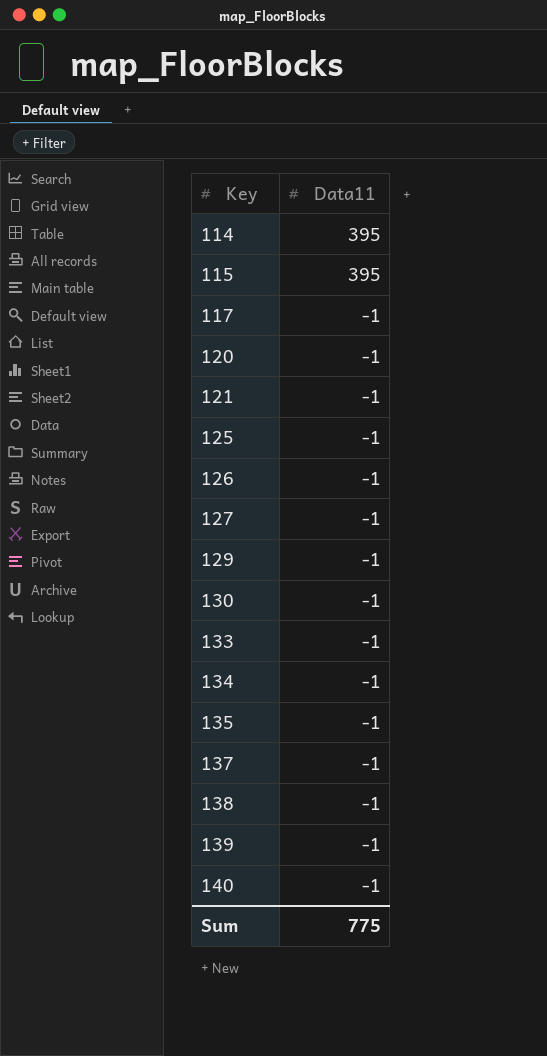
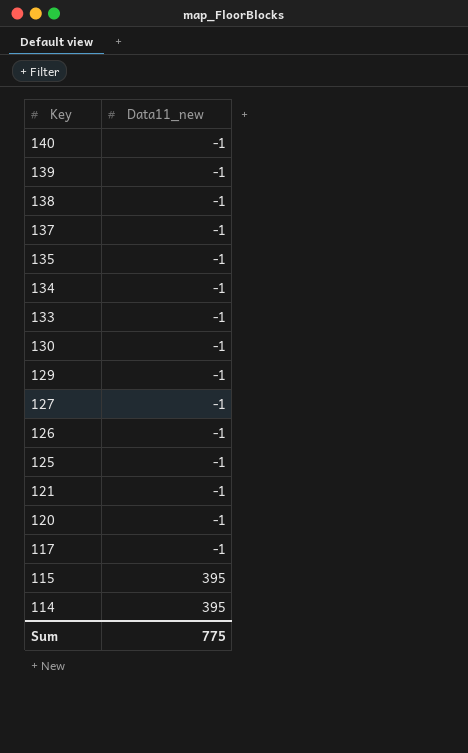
row order: Key ascending -> Key descending
column name: Data11 -> Data11_new

